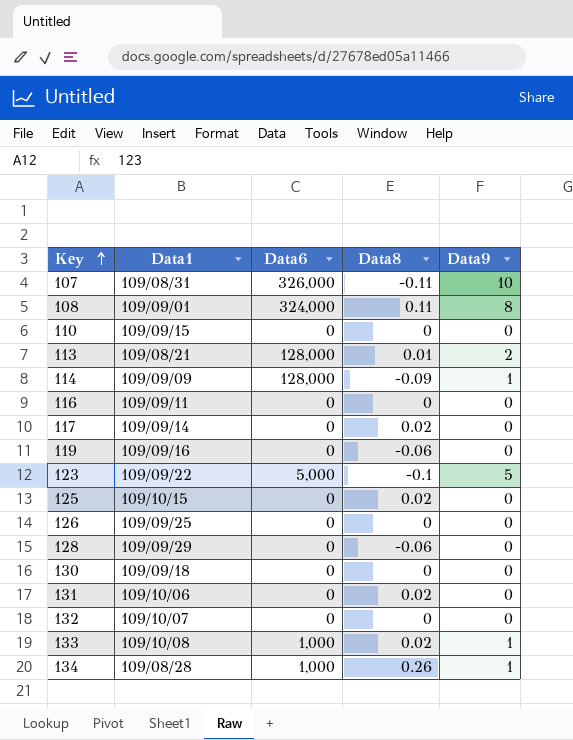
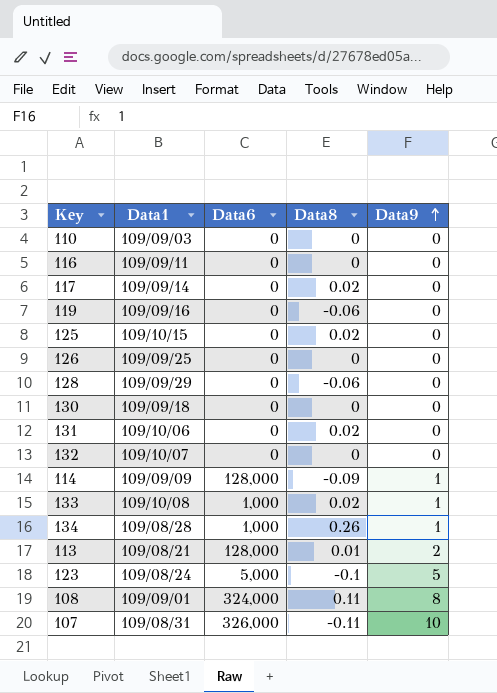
row order: Key ascending -> Data9 ascending
110 | Data1: 109/09/15 -> 109/09/03
123 | Data1: 109/09/22 -> 109/08/24

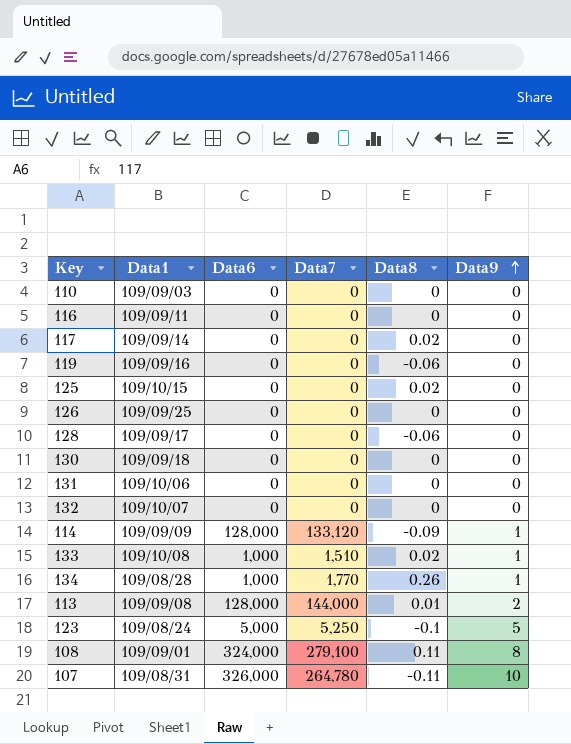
column Data7 | position: none -> 4
128 | Data1: 109/09/29 -> 109/09/17
131 | Data8: 0.02 -> 0
113 | Data1: 109/08/21 -> 109/09/08

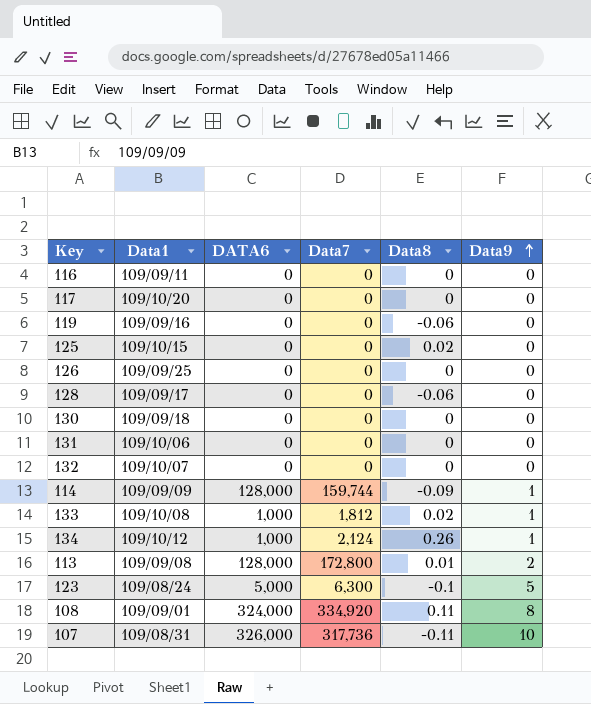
column name: Data6 -> DATA6
row 110: 109/09/03 | 0 | 0 | 0 | 0 -> none
117 | Data1: 109/09/14 -> 109/10/20
117 | Data8: 0.02 -> 0
114 | Data7: 133,120 -> 159,744
133 | Data7: 1,510 -> 1,812
134 | Data1: 109/08/28 -> 109/10/12
134 | Data7: 1,770 -> 2,124
113 | Data7: 144,000 -> 172,800
123 | Data7: 5,250 -> 6,300
108 | Data7: 279,100 -> 334,920
107 | Data7: 264,780 -> 317,736

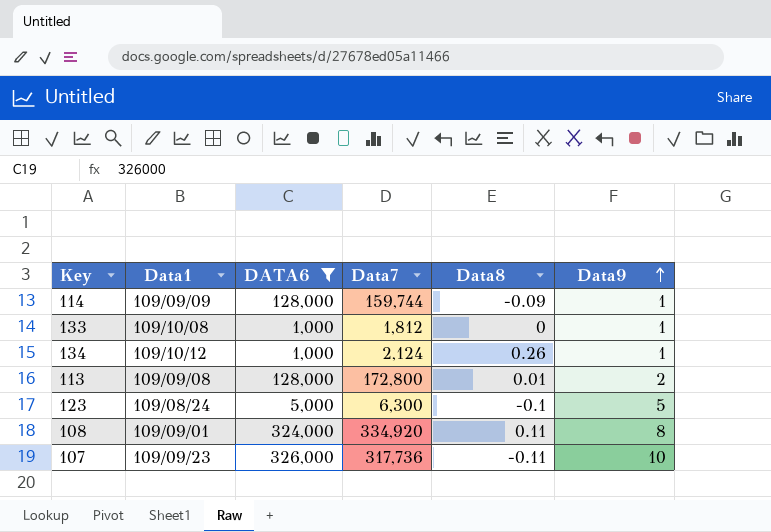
filter: none -> DATA6 != 0
133 | Data8: 0.02 -> 0
107 | Data1: 109/08/31 -> 109/09/23

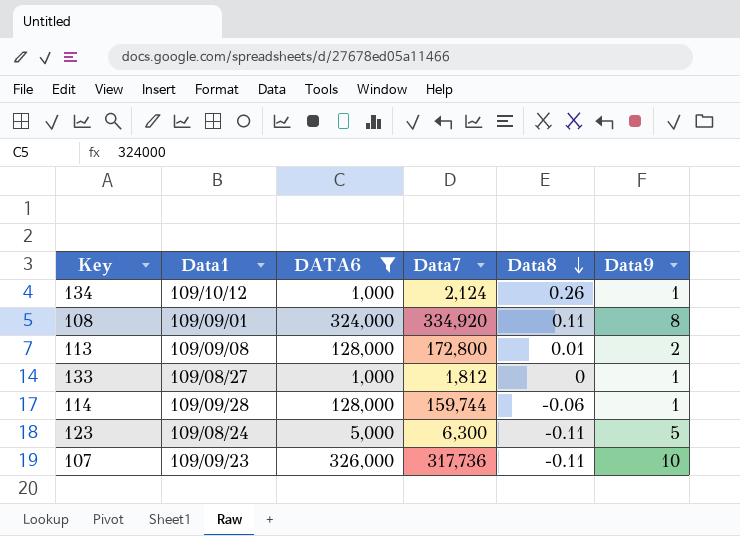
row order: Data9 ascending -> Data8 descending
133 | Data1: 109/10/08 -> 109/08/27
114 | Data1: 109/09/09 -> 109/09/28
114 | Data8: -0.09 -> -0.06
123 | Data8: -0.1 -> -0.11

